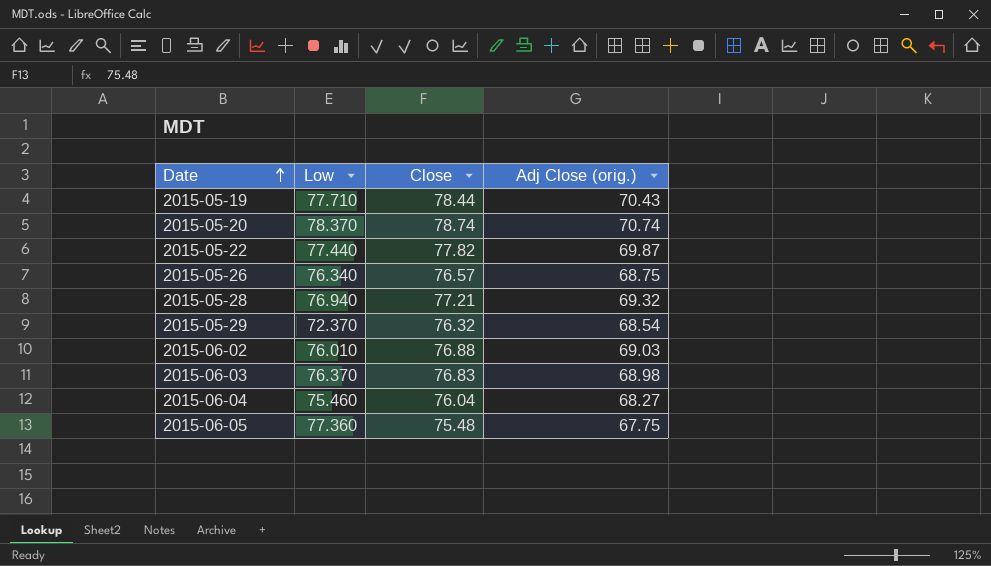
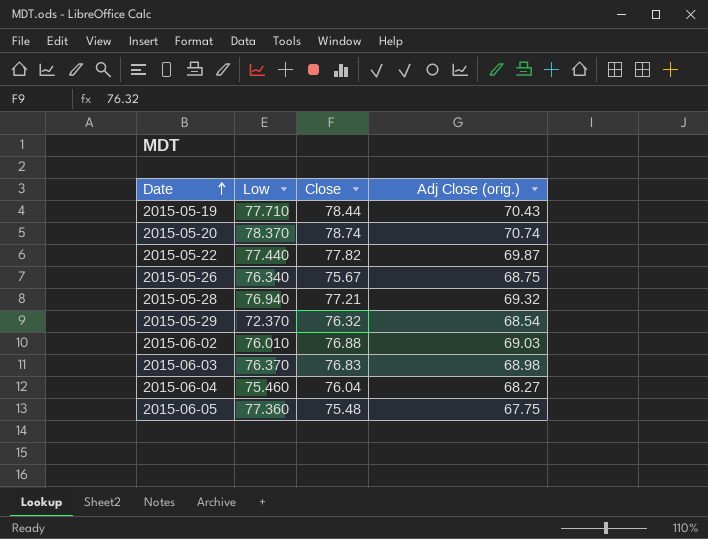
2015-05-26 | Close: 76.57 -> 75.67

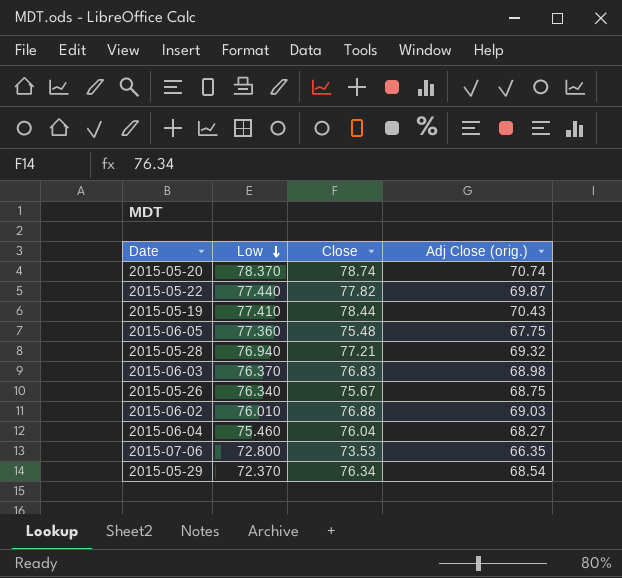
row order: Date ascending -> Low descending
2015-05-19 | Low: 77.710 -> 77.410
row 2015-07-06: none -> 72.800 | 73.53 | 66.35
2015-05-29 | Close: 76.32 -> 76.34

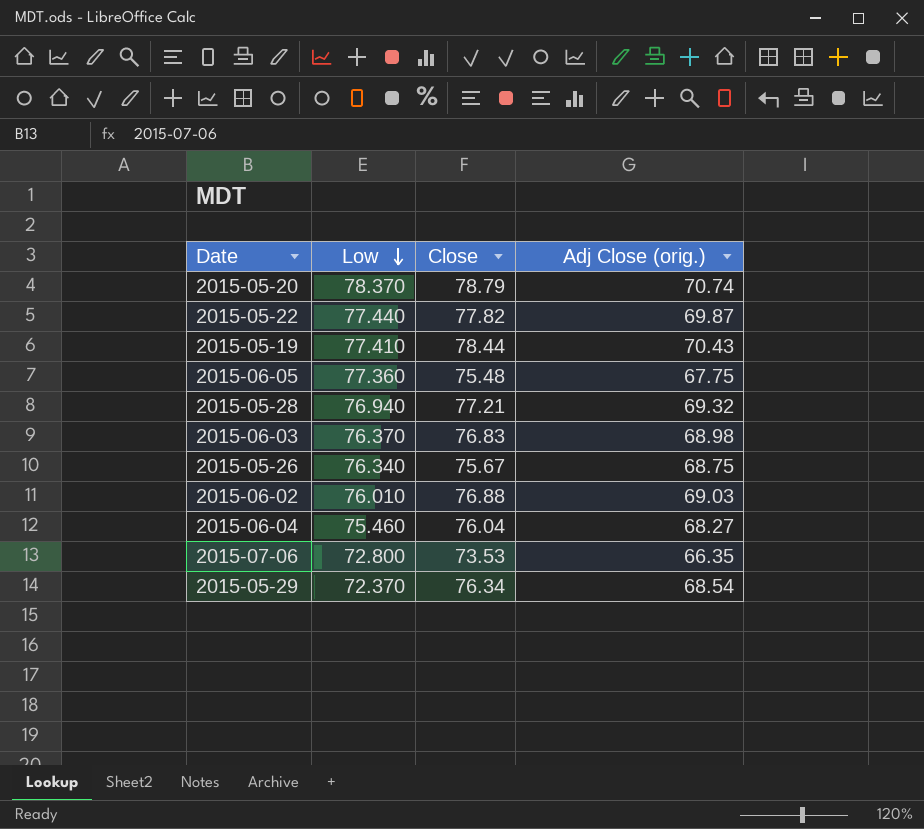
2015-05-20 | Close: 78.74 -> 78.79

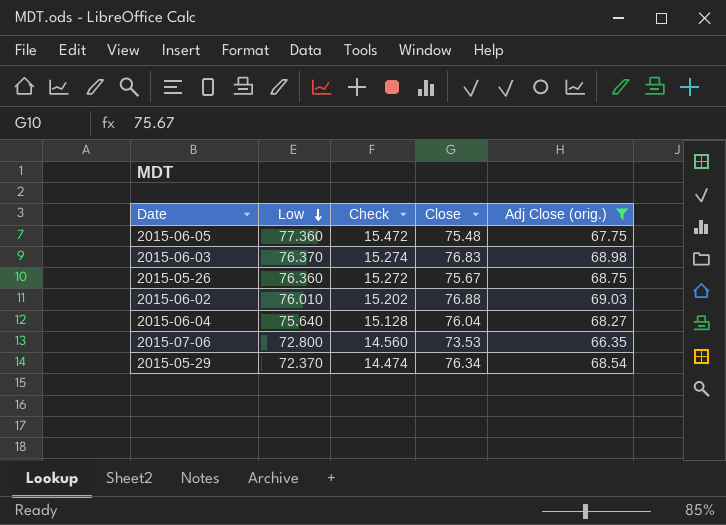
filter: none -> Adj Close (orig.) <= 69.03
column Check | formula: none -> [Low] * 0.2
2015-05-26 | Low: 76.340 -> 76.360
2015-06-04 | Low: 75.460 -> 75.640

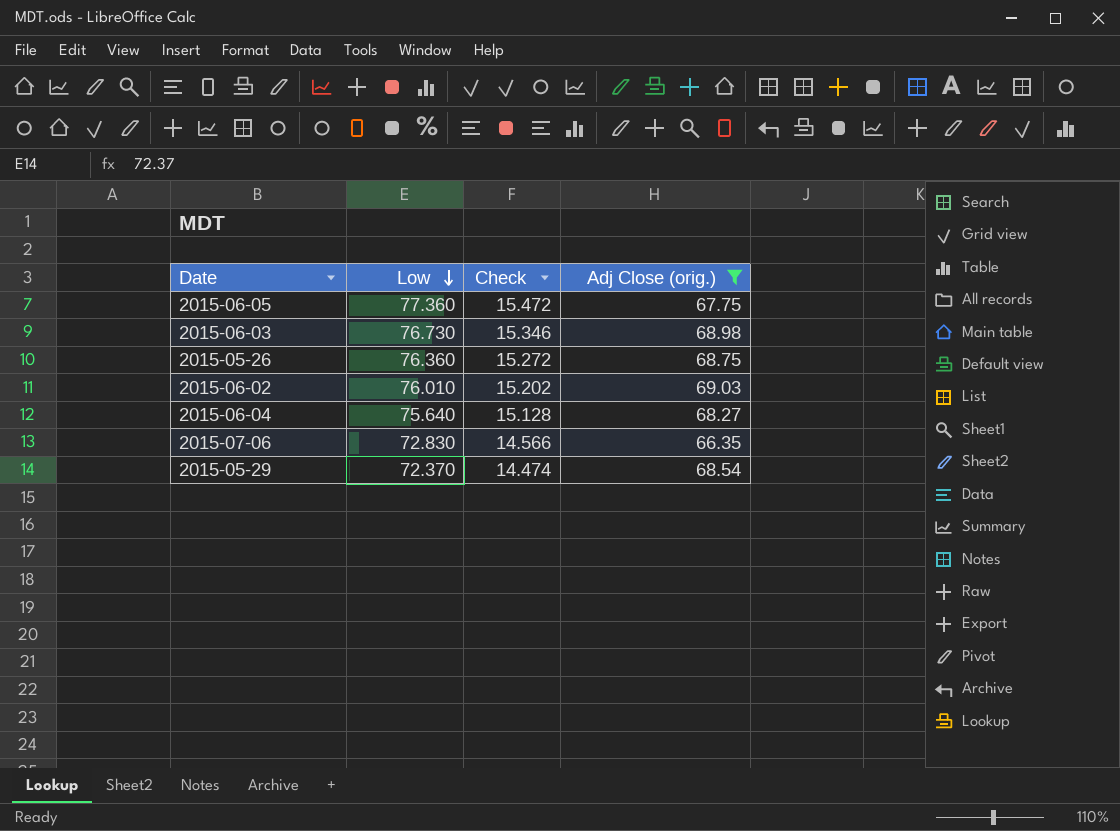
column Close | position: 4 -> none
2015-06-03 | Low: 76.370 -> 76.730
2015-06-03 | Check: 15.274 -> 15.346
2015-07-06 | Low: 72.800 -> 72.830
2015-07-06 | Check: 14.560 -> 14.566

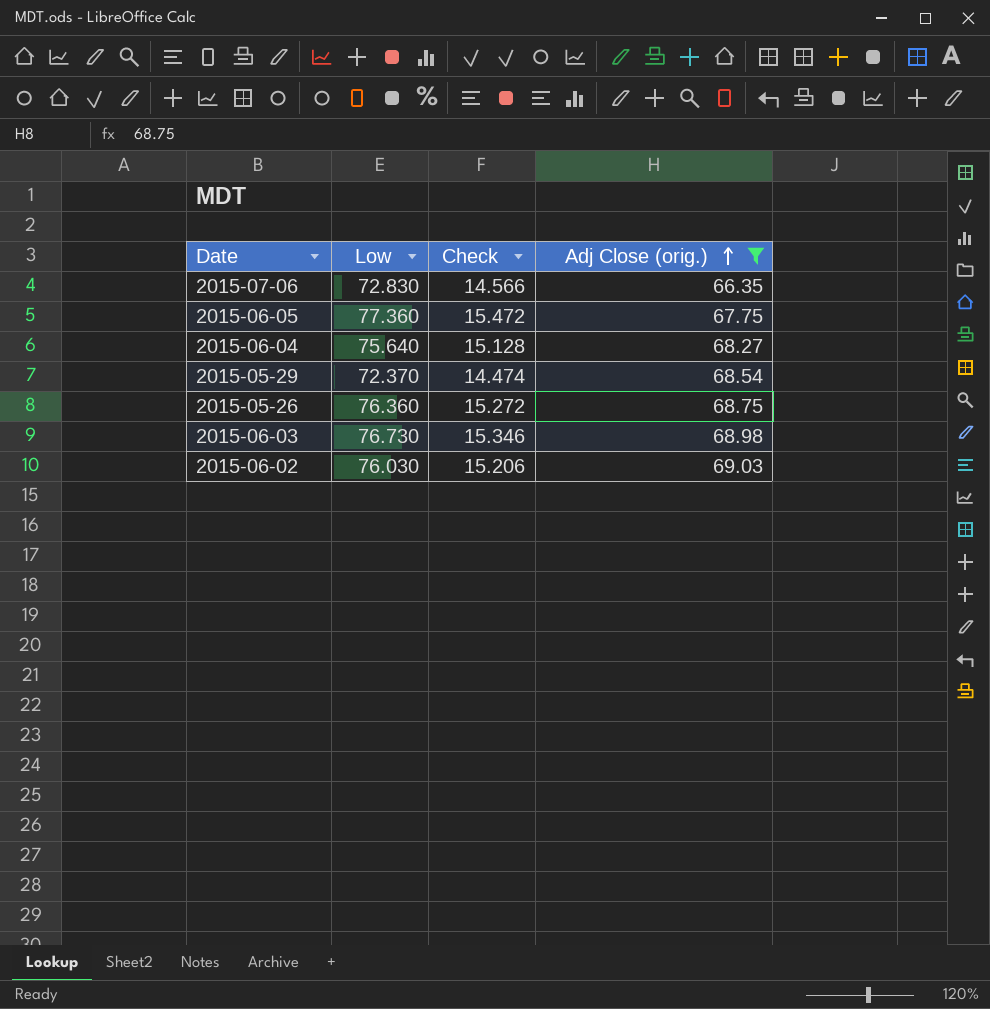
row order: Low descending -> Adj Close (orig.) ascending
2015-06-02 | Low: 76.010 -> 76.030
2015-06-02 | Check: 15.202 -> 15.206

